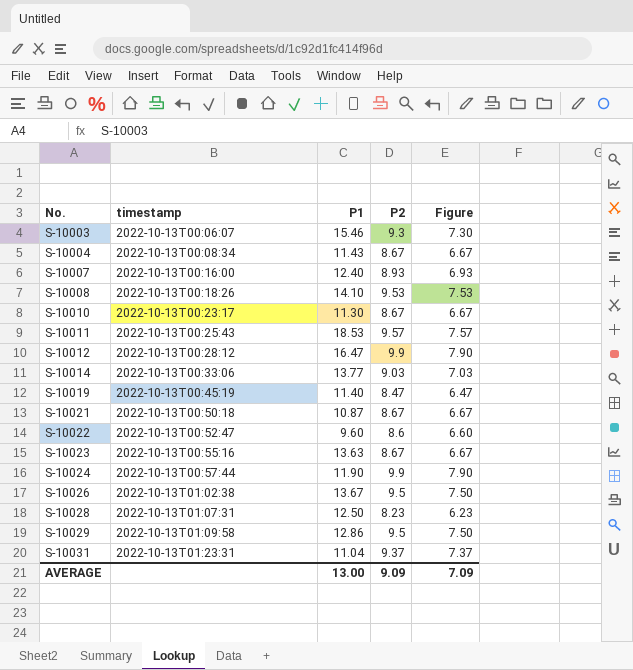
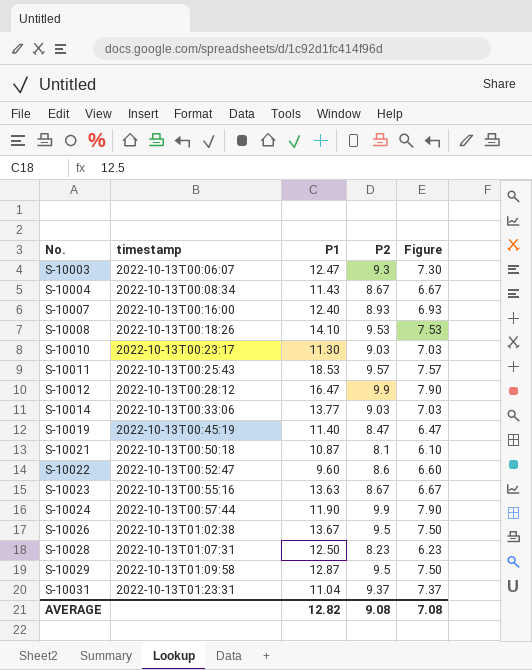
S-10003 | P1: 15.46 -> 12.47
S-10010 | P2: 8.67 -> 9.03
S-10010 | Figure: 6.67 -> 7.03
S-10021 | P2: 8.67 -> 8.1
S-10021 | Figure: 6.67 -> 6.10
S-10029 | P1: 12.86 -> 12.87
AVERAGE | P1: 13.00 -> 12.82
AVERAGE | P2: 9.09 -> 9.08
AVERAGE | Figure: 7.09 -> 7.08

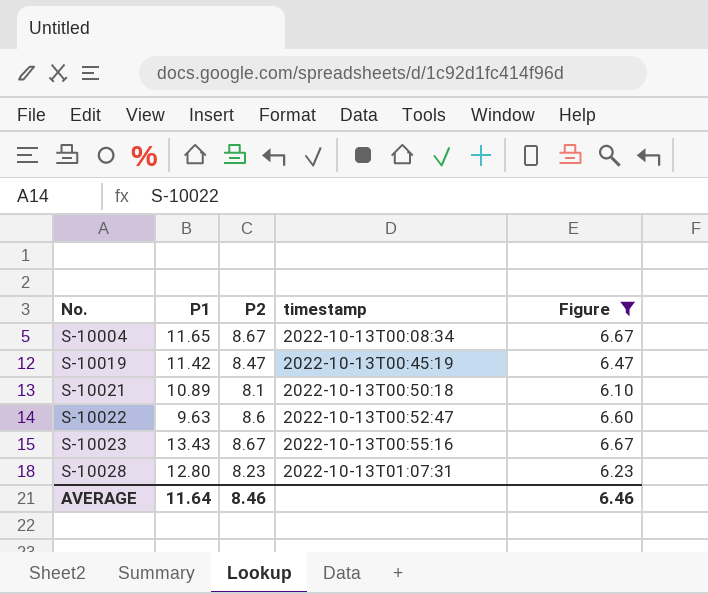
filter: none -> Figure <= 6.67
column timestamp | position: 2 -> 4
S-10004 | P1: 11.43 -> 11.65
S-10019 | P1: 11.40 -> 11.42
S-10021 | P1: 10.87 -> 10.89
S-10022 | P1: 9.60 -> 9.63
S-10023 | P1: 13.63 -> 13.43
S-10028 | P1: 12.50 -> 12.80
AVERAGE | P1: 12.82 -> 11.64
AVERAGE | P2: 9.08 -> 8.46
AVERAGE | Figure: 7.08 -> 6.46

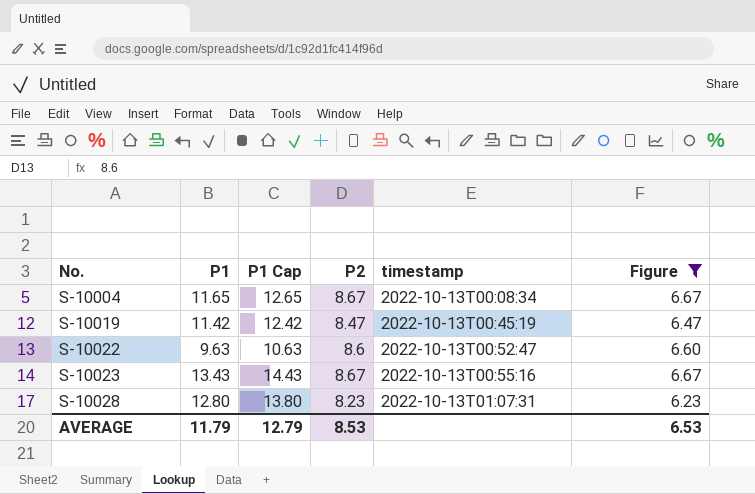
column P1 Cap | formula: none -> [P1] + 1
row S-10021: 10.89 | 8.1 | 2022-10-13T00:50:18 | 6.10 -> none
AVERAGE | P1: 11.64 -> 11.79
AVERAGE | P2: 8.46 -> 8.53
AVERAGE | Figure: 6.46 -> 6.53

